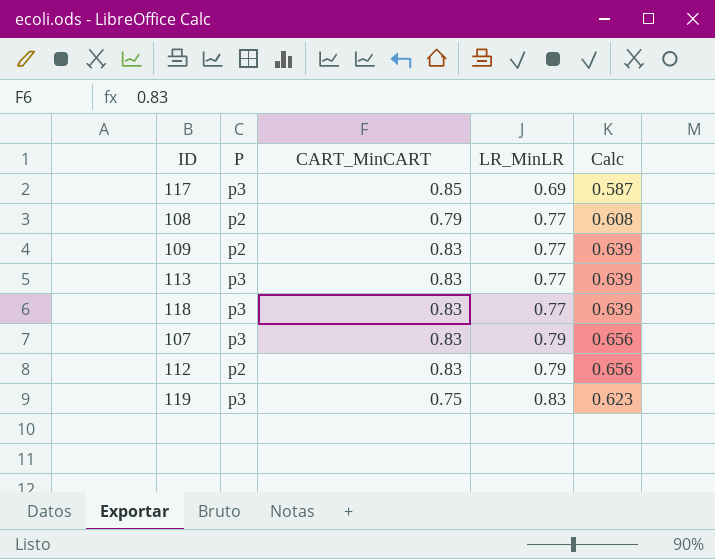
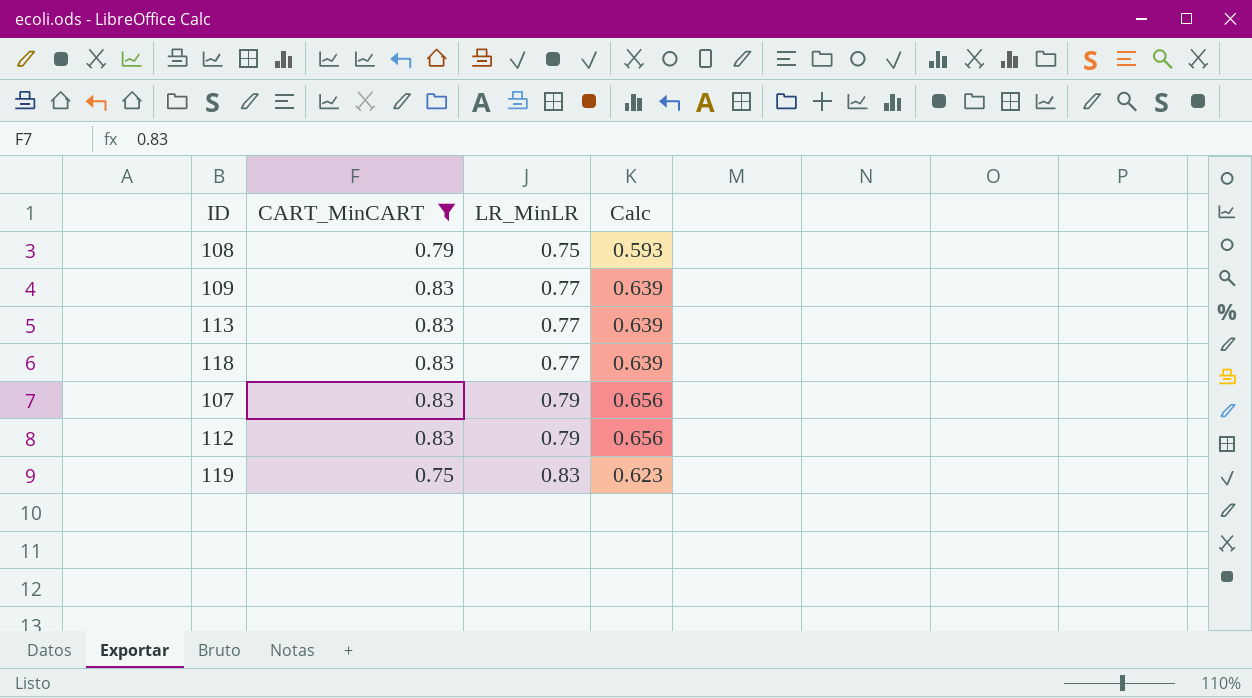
filter: none -> CART_MinCART != 0.85
column P | position: 2 -> none
108 | LR_MinLR: 0.77 -> 0.75
108 | Calc: 0.608 -> 0.593

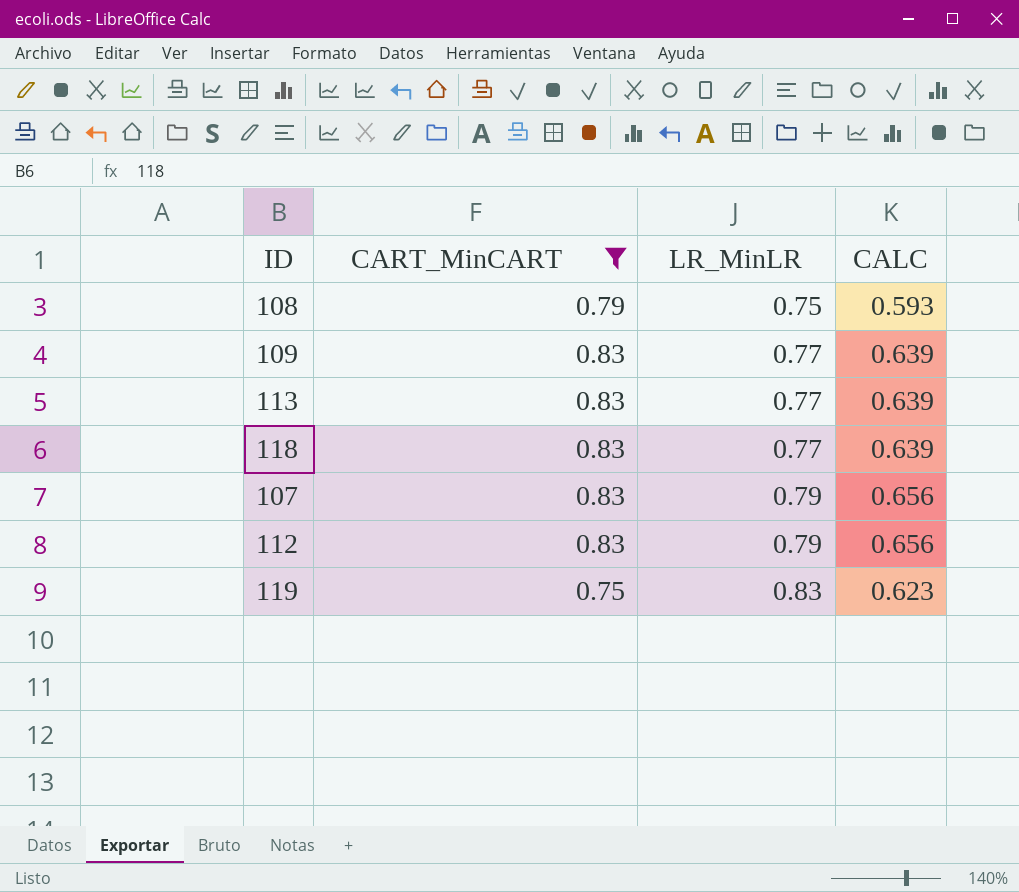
column name: Calc -> CALC

